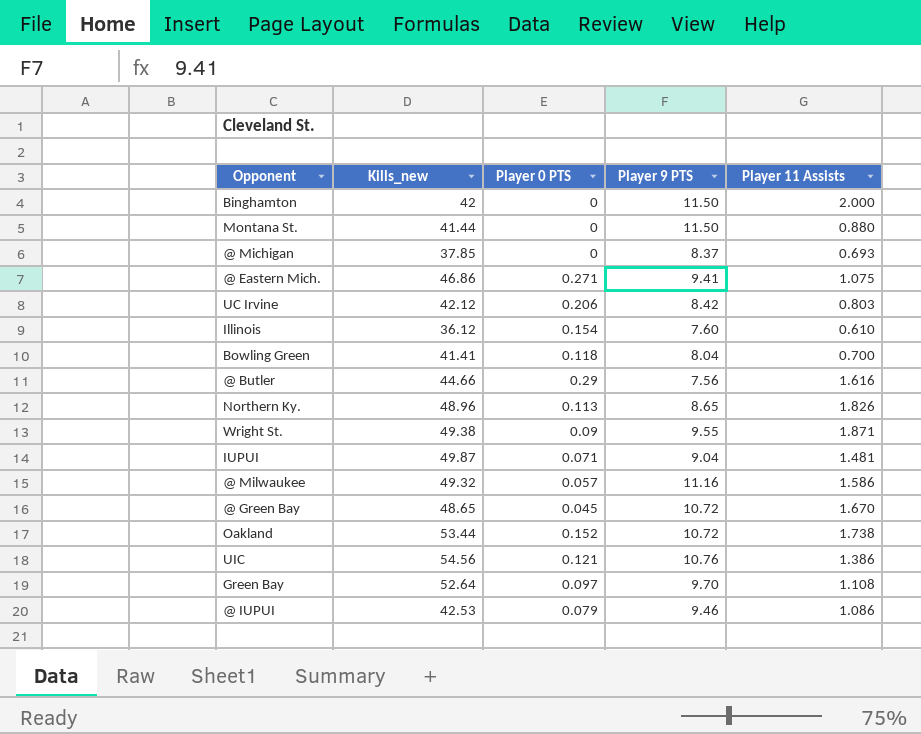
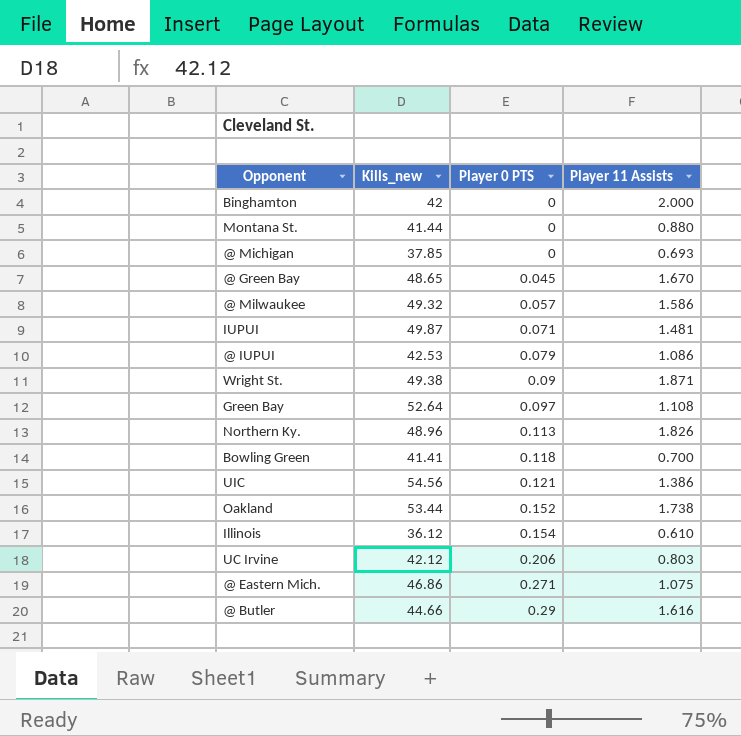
row order: none -> Player 0 PTS ascending
column Player 9 PTS | position: 4 -> none

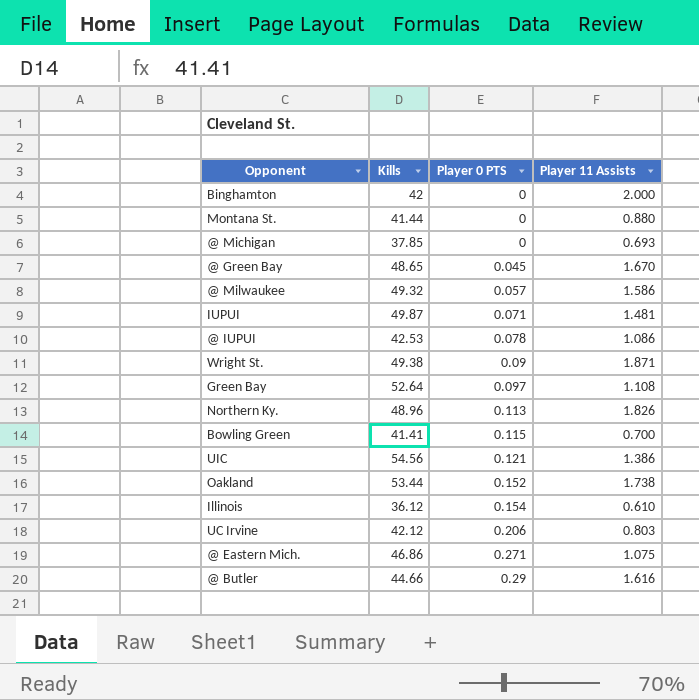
column name: Kills_new -> Kills
@ IUPUI | Player 0 PTS: 0.079 -> 0.078
Bowling Green | Player 0 PTS: 0.118 -> 0.115

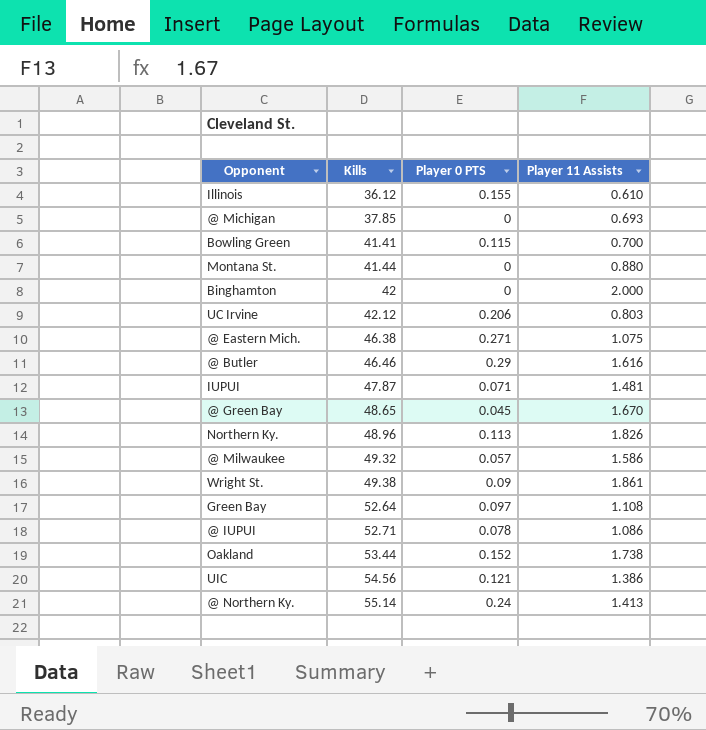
row order: Player 0 PTS ascending -> Kills ascending
Illinois | Player 0 PTS: 0.154 -> 0.155
@ Eastern Mich. | Kills: 46.86 -> 46.38
@ Butler | Kills: 44.66 -> 46.46
IUPUI | Kills: 49.87 -> 47.87
Wright St. | Player 11 Assists: 1.871 -> 1.861
@ IUPUI | Kills: 42.53 -> 52.71
row @ Northern Ky.: none -> 55.14 | 0.24 | 1.413

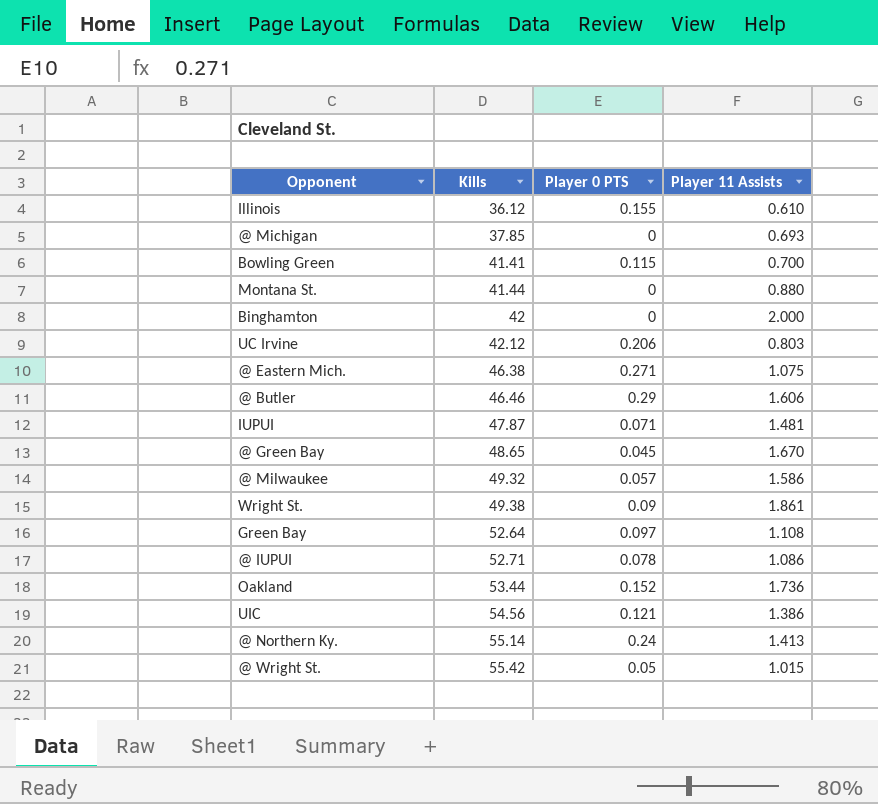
row Northern Ky.: 48.96 | 0.113 | 1.826 -> none
@ Butler | Player 11 Assists: 1.616 -> 1.606
Oakland | Player 11 Assists: 1.738 -> 1.736
row @ Wright St.: none -> 55.42 | 0.05 | 1.015

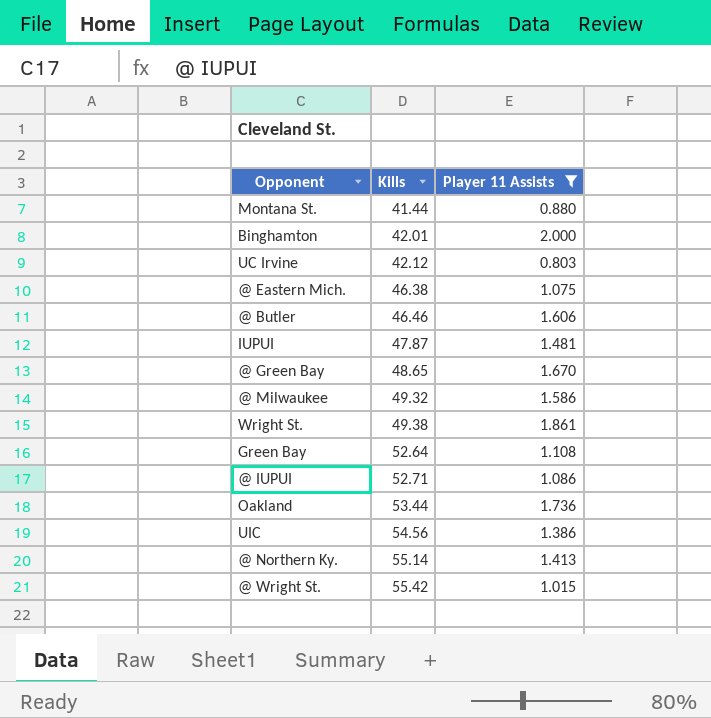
filter: none -> Player 11 Assists >= 0.803
column Player 0 PTS | position: 3 -> none
Binghamton | Kills: 42 -> 42.01

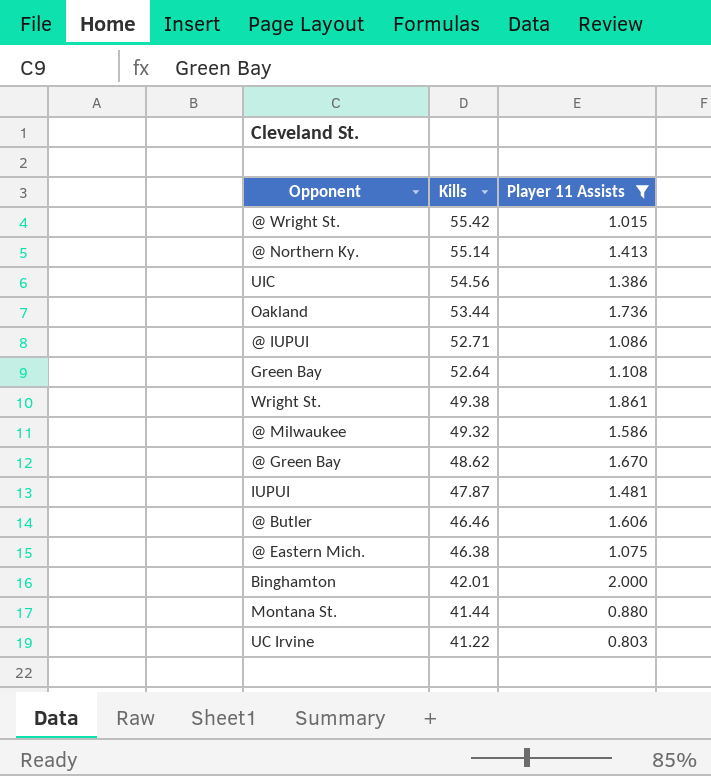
row order: Kills ascending -> Kills descending
@ Green Bay | Kills: 48.65 -> 48.62
UC Irvine | Kills: 42.12 -> 41.22

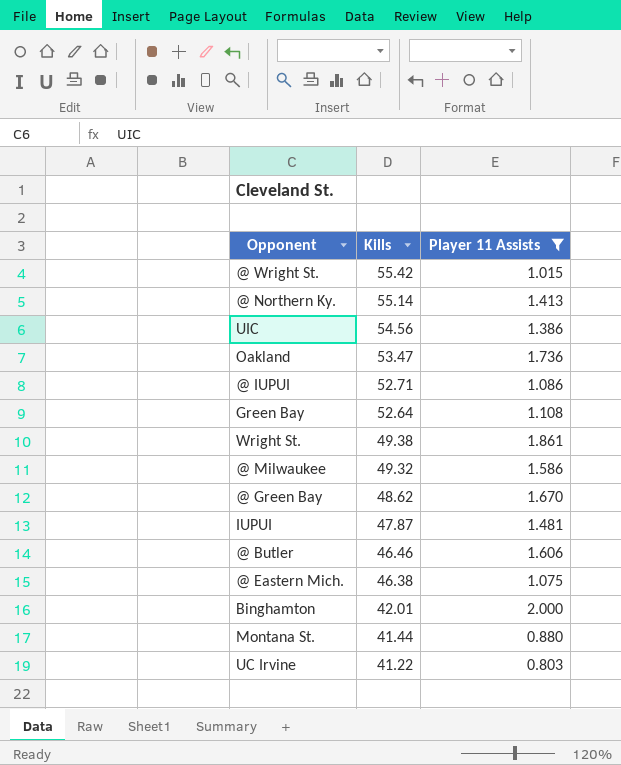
Oakland | Kills: 53.44 -> 53.47

